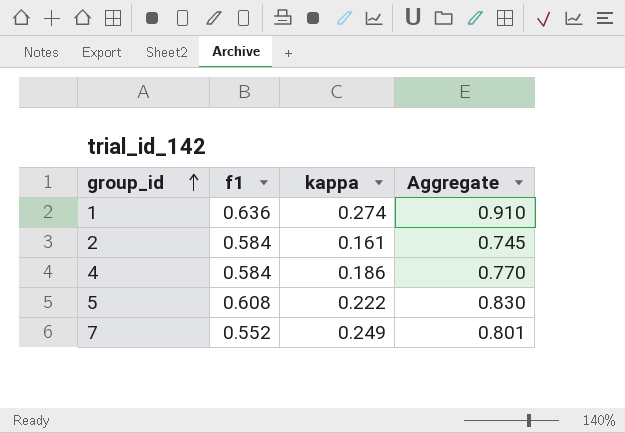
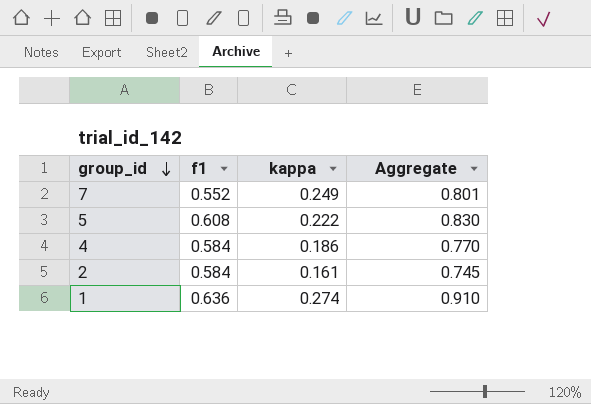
row order: group_id ascending -> group_id descending

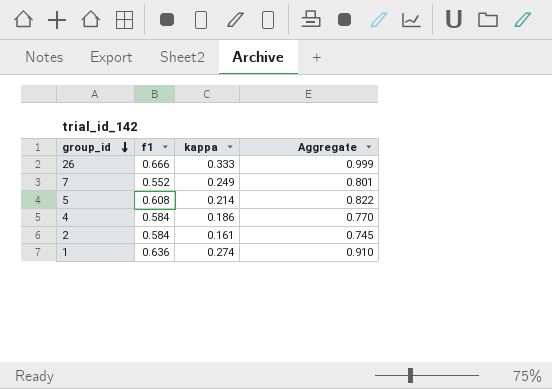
row 26: none -> 0.666 | 0.333 | 0.999
5 | kappa: 0.222 -> 0.214
5 | Aggregate: 0.830 -> 0.822

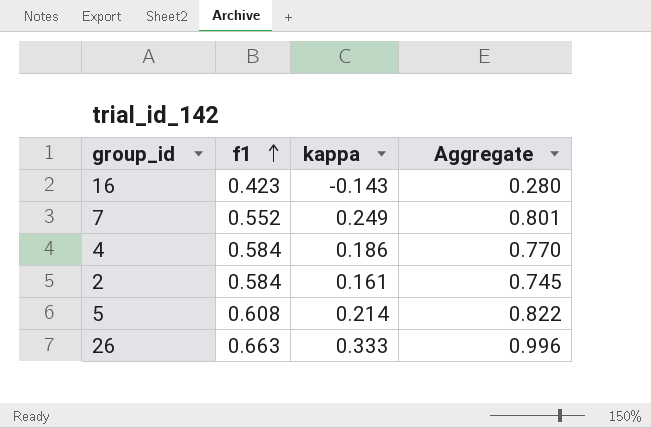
row order: group_id descending -> f1 ascending
row 1: 0.636 | 0.274 | 0.910 -> none
row 16: none -> 0.423 | -0.143 | 0.280
26 | f1: 0.666 -> 0.663
26 | Aggregate: 0.999 -> 0.996

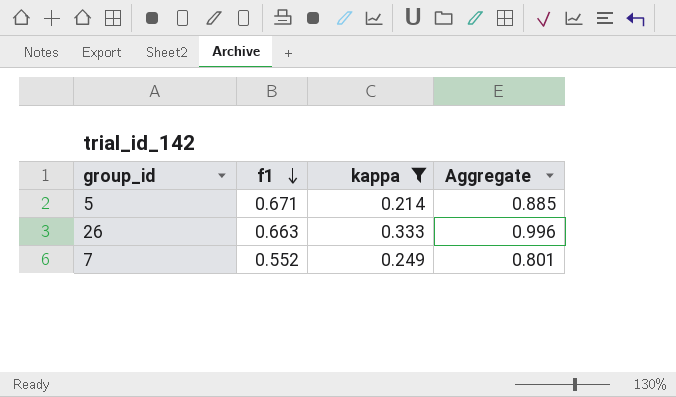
filter: none -> kappa >= 0.214
row order: f1 ascending -> f1 descending
5 | f1: 0.608 -> 0.671
5 | Aggregate: 0.822 -> 0.885

